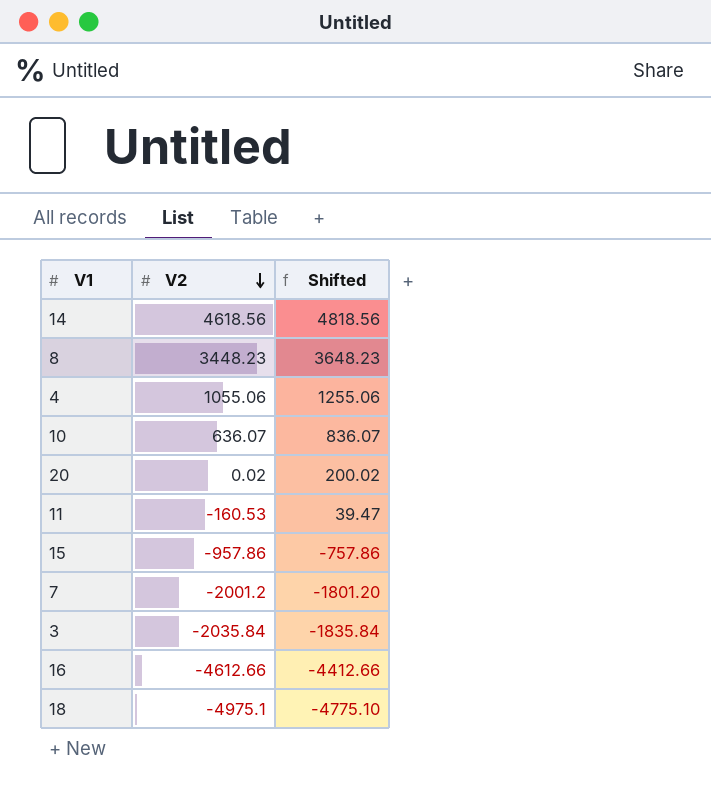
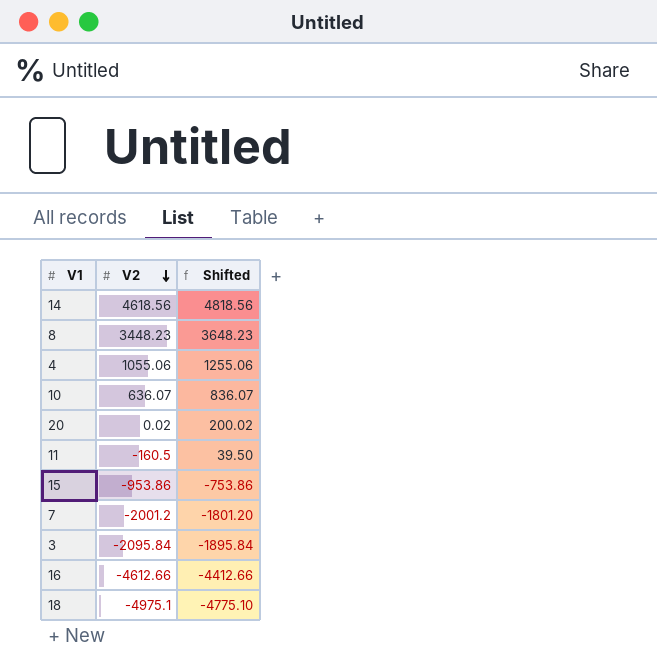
11 | V2: -160.53 -> -160.5
11 | Shifted: 39.47 -> 39.50
15 | V2: -957.86 -> -953.86
15 | Shifted: -757.86 -> -753.86
3 | V2: -2035.84 -> -2095.84
3 | Shifted: -1835.84 -> -1895.84

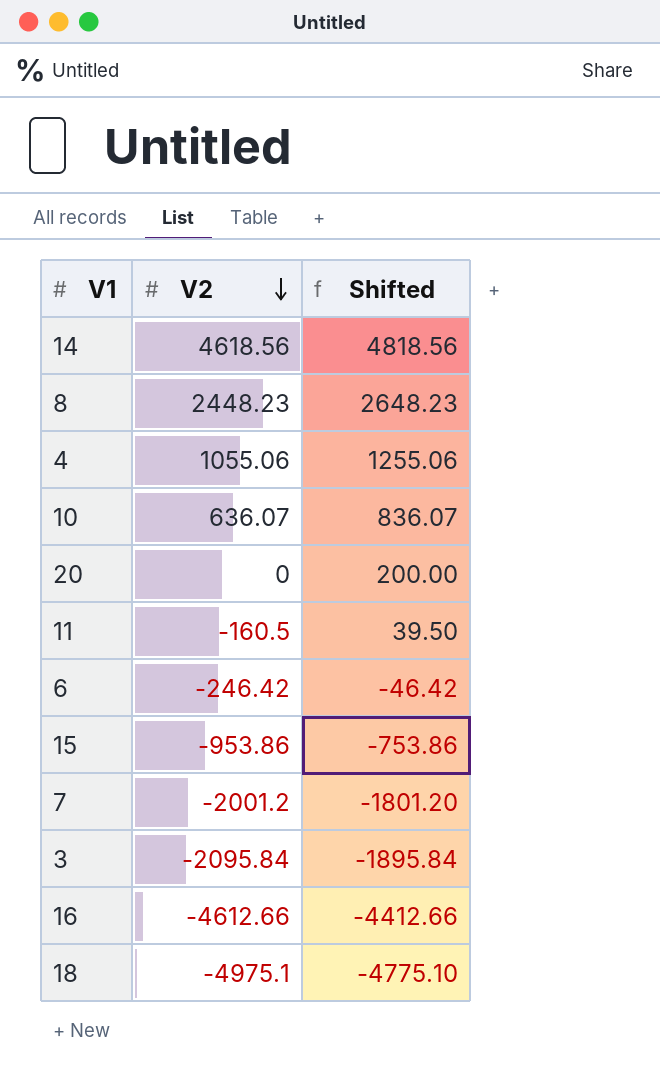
8 | V2: 3448.23 -> 2448.23
8 | Shifted: 3648.23 -> 2648.23
20 | V2: 0.02 -> 0
20 | Shifted: 200.02 -> 200.00
row 6: none -> -246.42 | -46.42

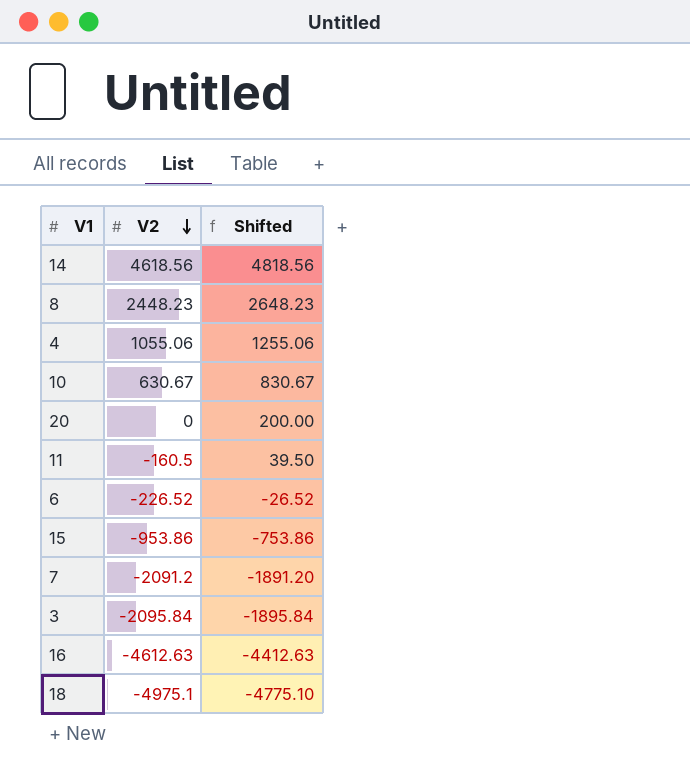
10 | V2: 636.07 -> 630.67
10 | Shifted: 836.07 -> 830.67
6 | V2: -246.42 -> -226.52
6 | Shifted: -46.42 -> -26.52
7 | V2: -2001.2 -> -2091.2
7 | Shifted: -1801.20 -> -1891.20
16 | V2: -4612.66 -> -4612.63
16 | Shifted: -4412.66 -> -4412.63

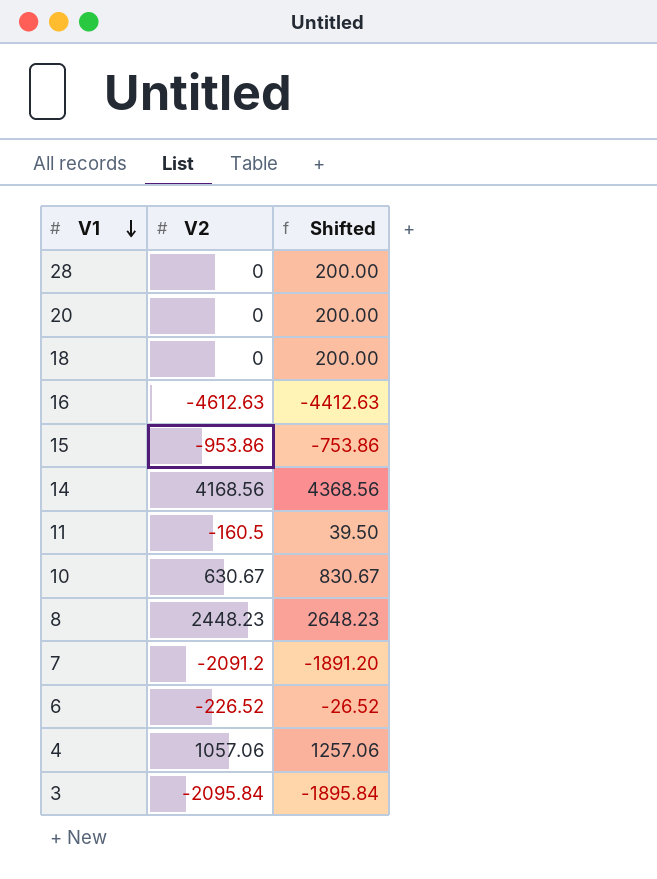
row order: V2 descending -> V1 descending
row 28: none -> 0 | 200.00
18 | V2: -4975.1 -> 0
18 | Shifted: -4775.10 -> 200.00
14 | V2: 4618.56 -> 4168.56
14 | Shifted: 4818.56 -> 4368.56
4 | V2: 1055.06 -> 1057.06
4 | Shifted: 1255.06 -> 1257.06

